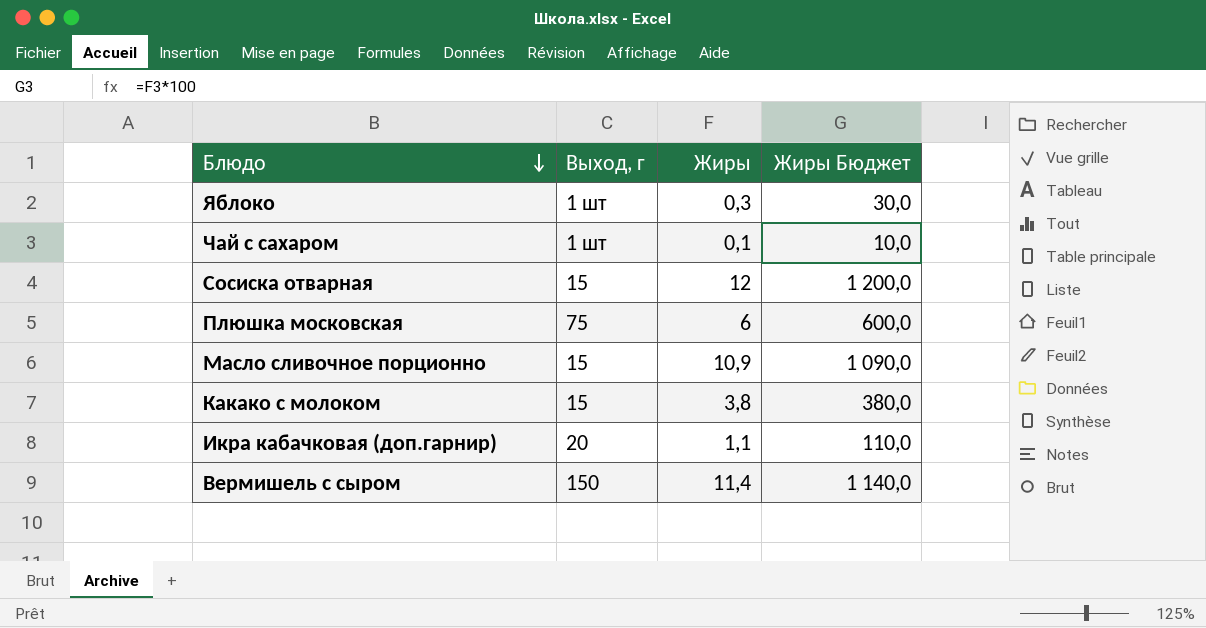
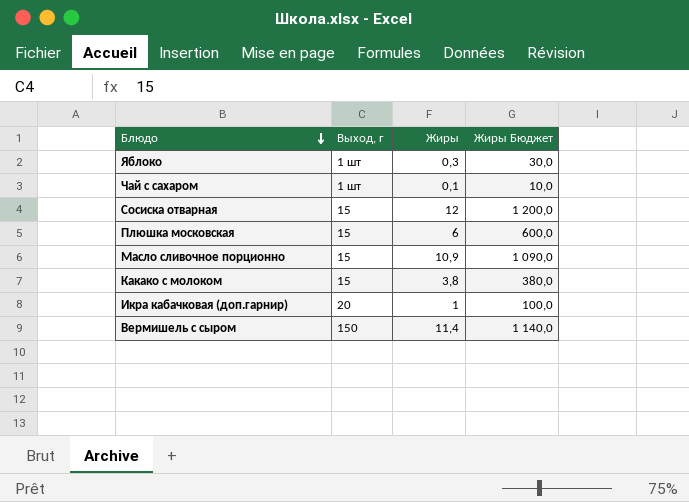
Плюшка московская | Выход, г: 75 -> 15
Икра кабачковая (доп.гарнир) | Жиры: 1,1 -> 1
Икра кабачковая (доп.гарнир) | Жиры Бюджет: 110,0 -> 100,0

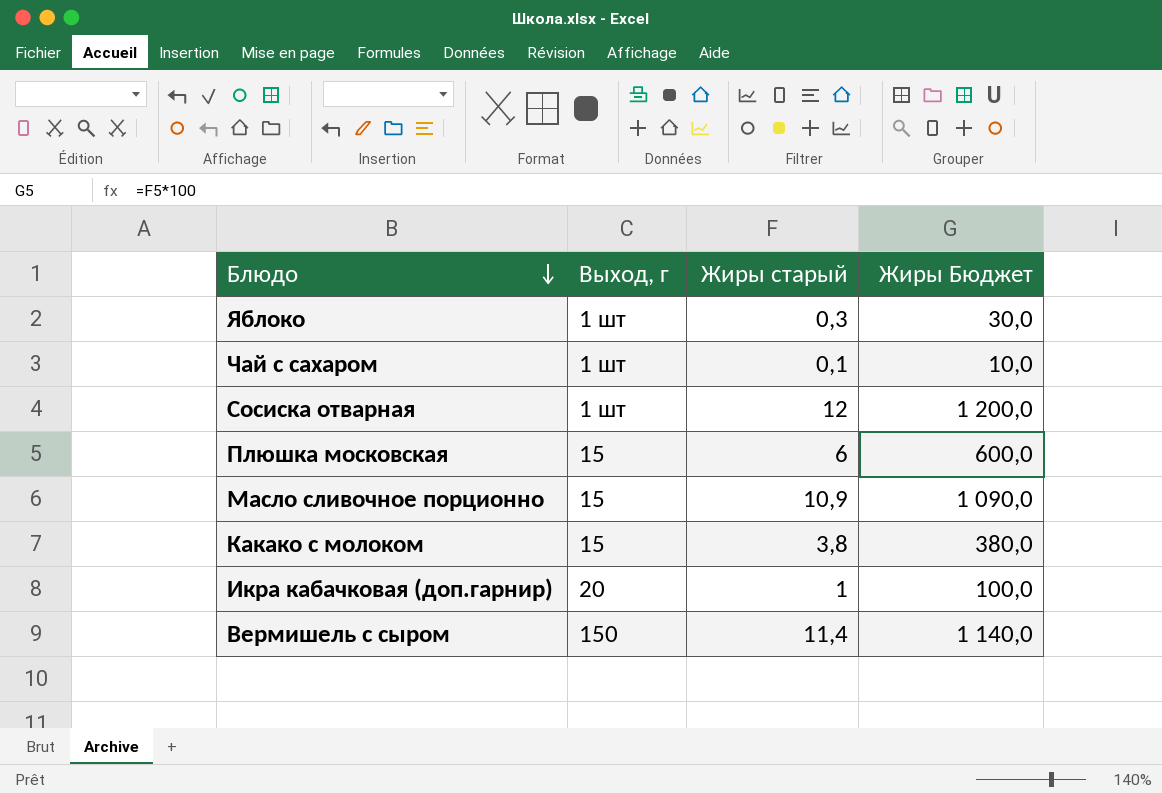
column name: Жиры -> Жиры старый
Сосиска отварная | Выход, г: 15 -> 1 шт

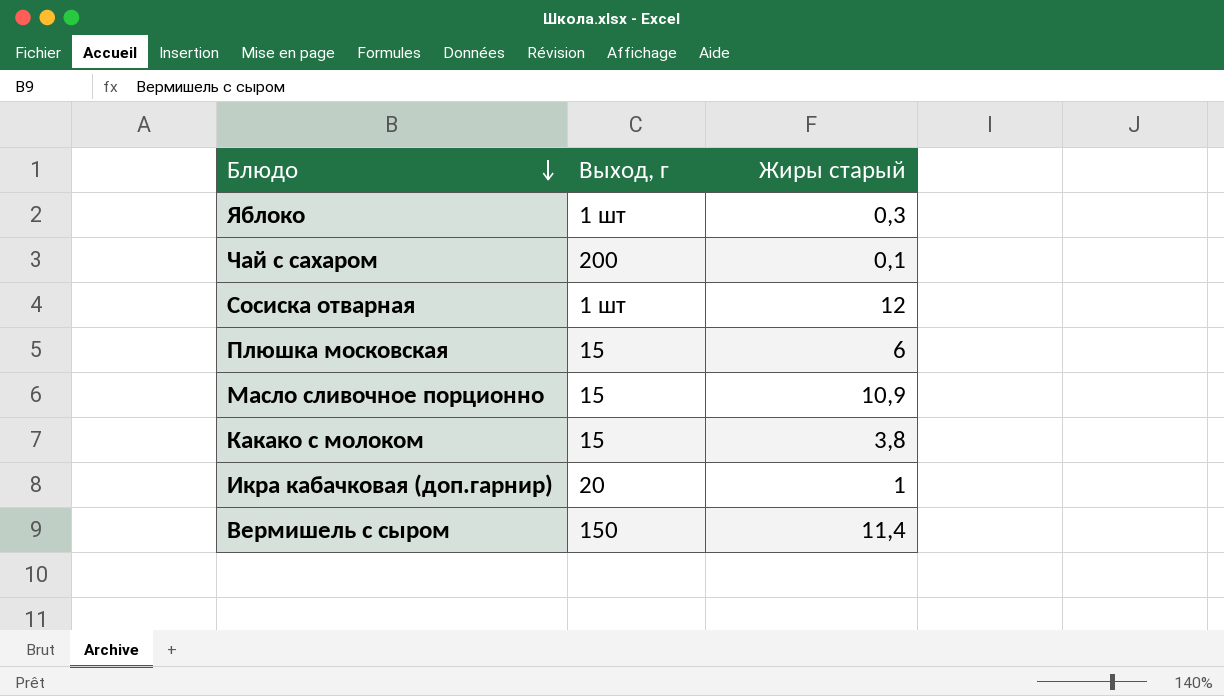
column Жиры Бюджет | formula: [Жиры старый] * 100 -> none
Чай с сахаром | Выход, г: 1 шт -> 200

